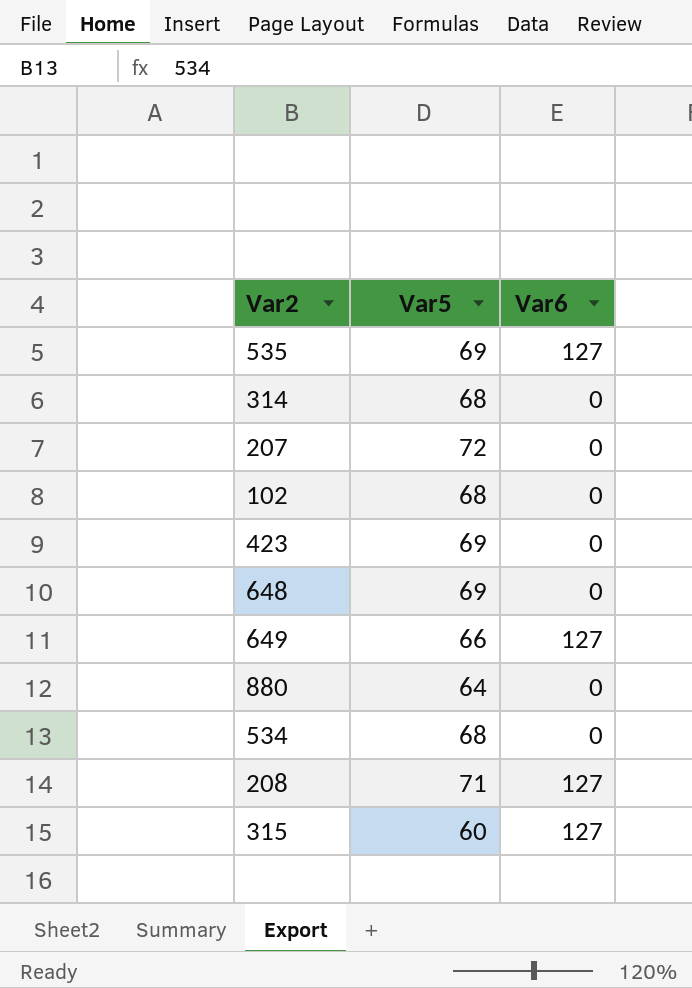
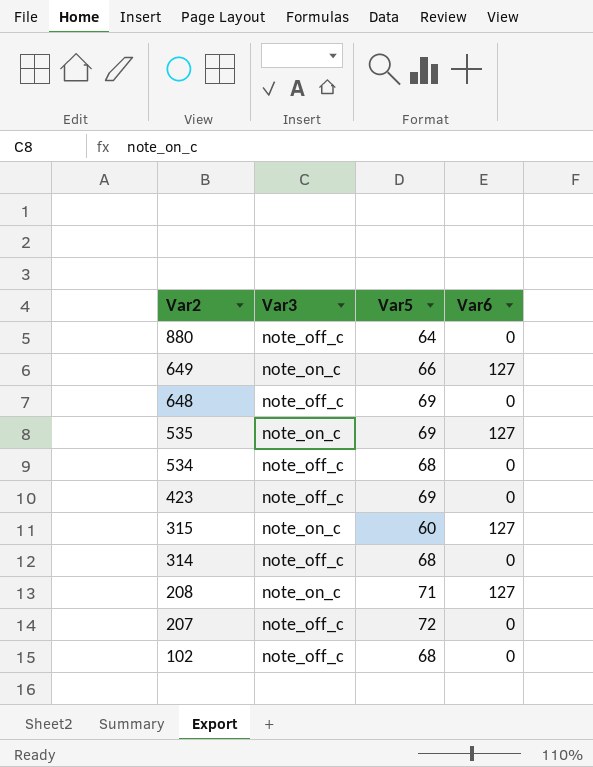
row order: none -> Var2 descending
column Var3 | position: none -> 2

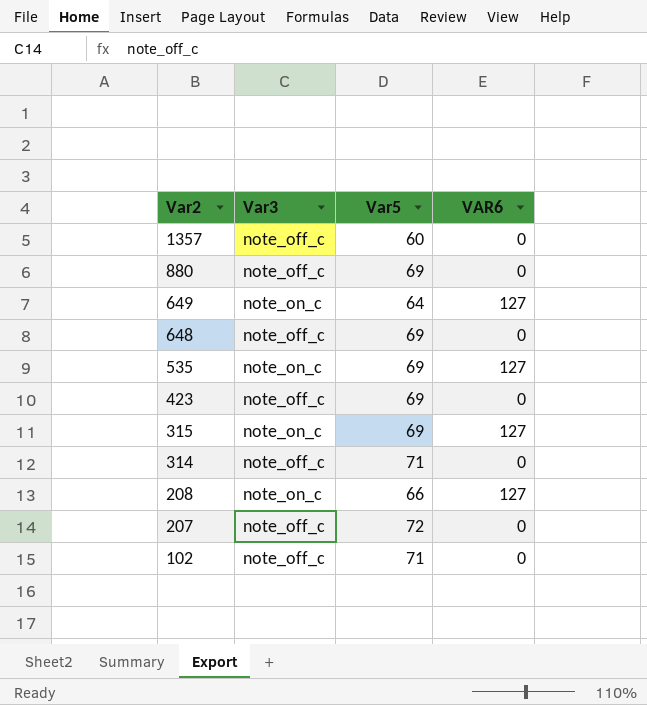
column name: Var6 -> VAR6
row 534: note_off_c | 68 | 0 -> none
row 1357: none -> note_off_c | 60 | 0
880 | Var5: 64 -> 69
649 | Var5: 66 -> 64
315 | Var5: 60 -> 69
314 | Var5: 68 -> 71
208 | Var5: 71 -> 66
102 | Var5: 68 -> 71

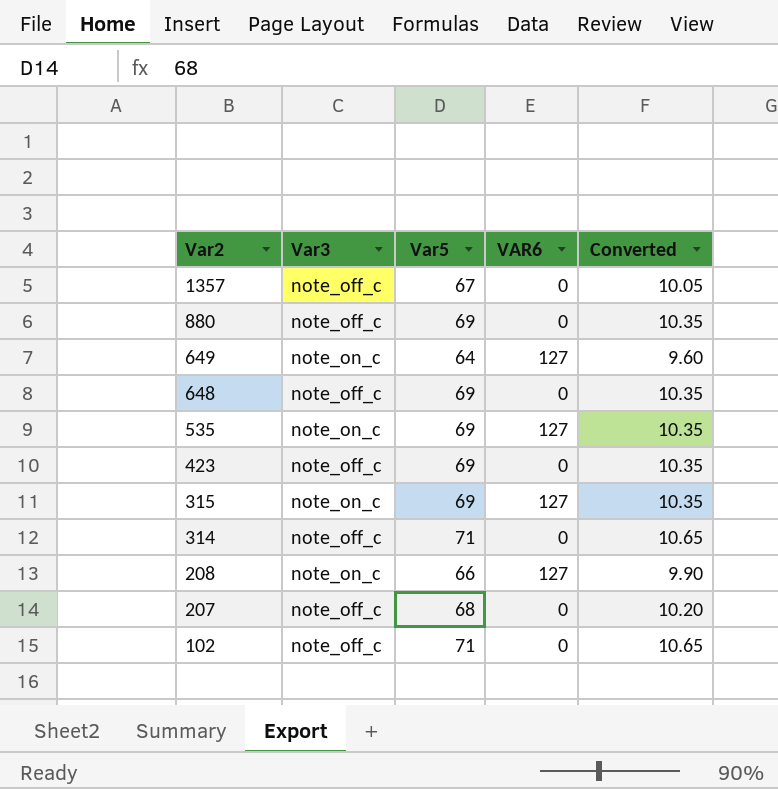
column Converted | formula: none -> [Var5] * 0.15
1357 | Var5: 60 -> 67
207 | Var5: 72 -> 68

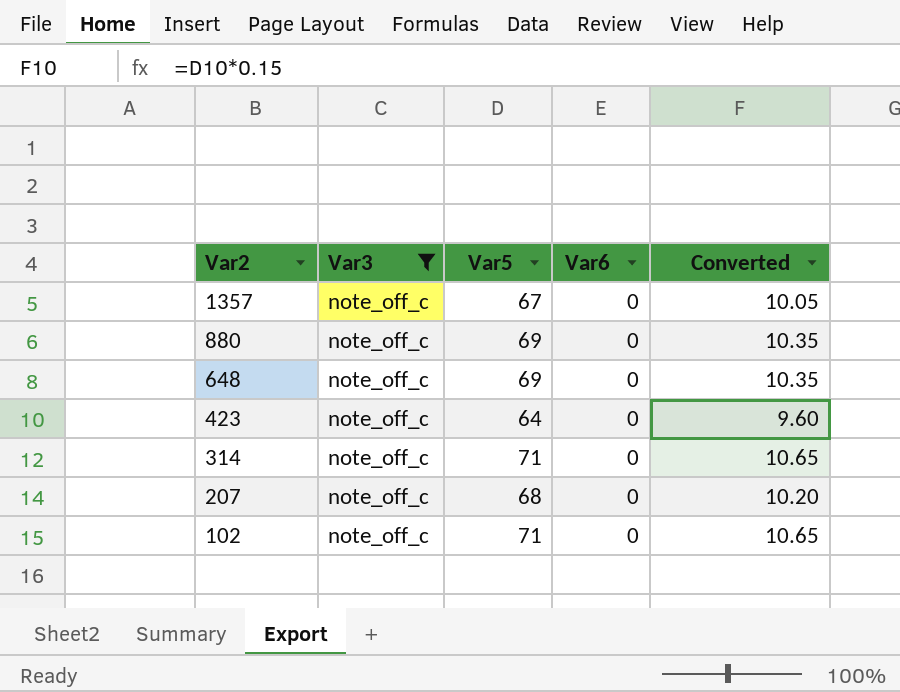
filter: none -> Var3 = note_off_c
column name: VAR6 -> Var6
423 | Var5: 69 -> 64
423 | Converted: 10.35 -> 9.60

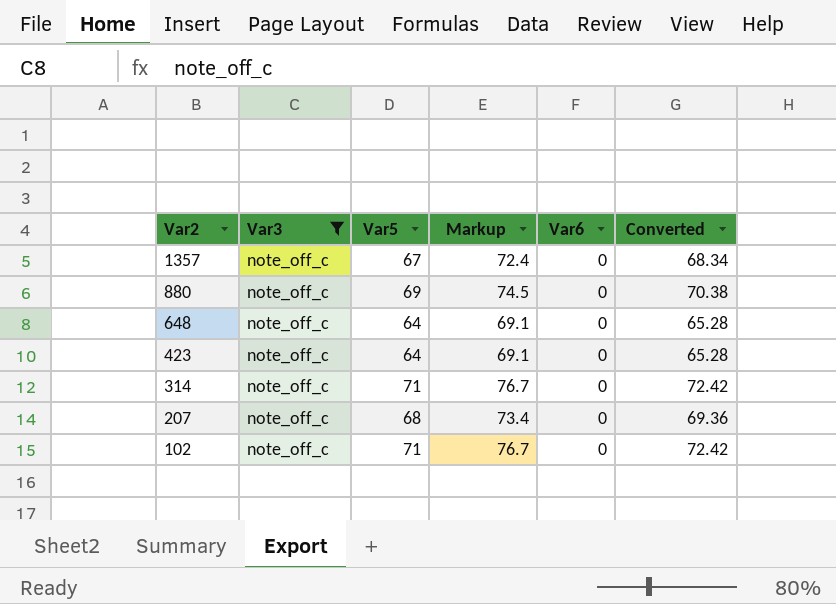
column Markup | formula: none -> [Var5] * 1.08
column Converted | formula: [Var5] * 0.15 -> [Var5] * 1.02
648 | Var5: 69 -> 64

